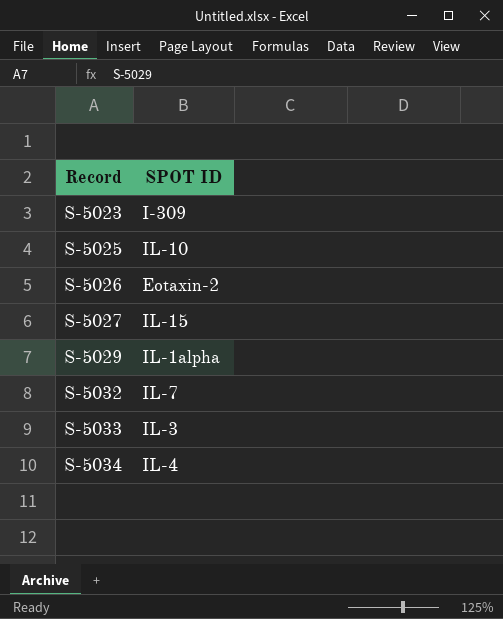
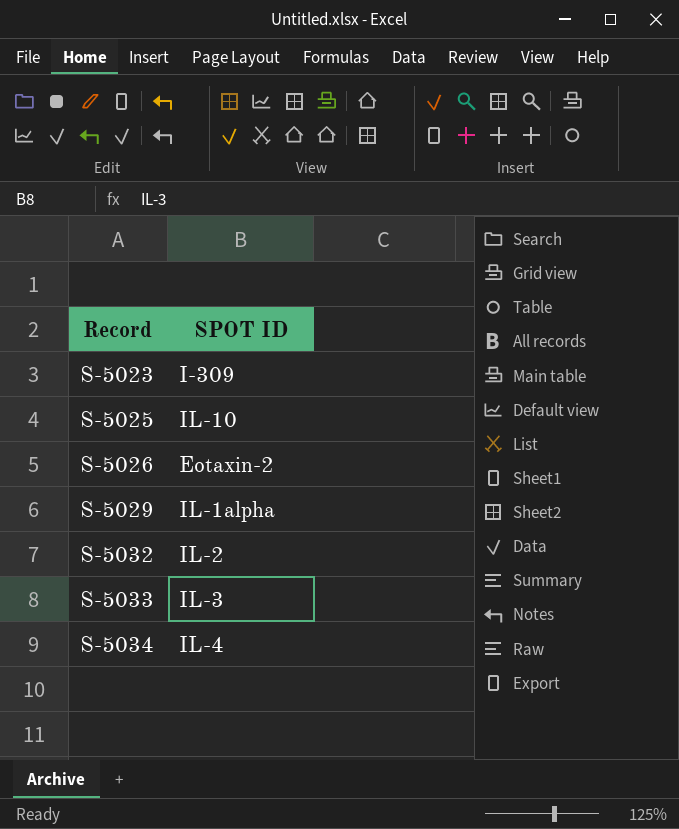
row S-5027: IL-15 -> none
S-5032 | SPOT ID: IL-7 -> IL-2

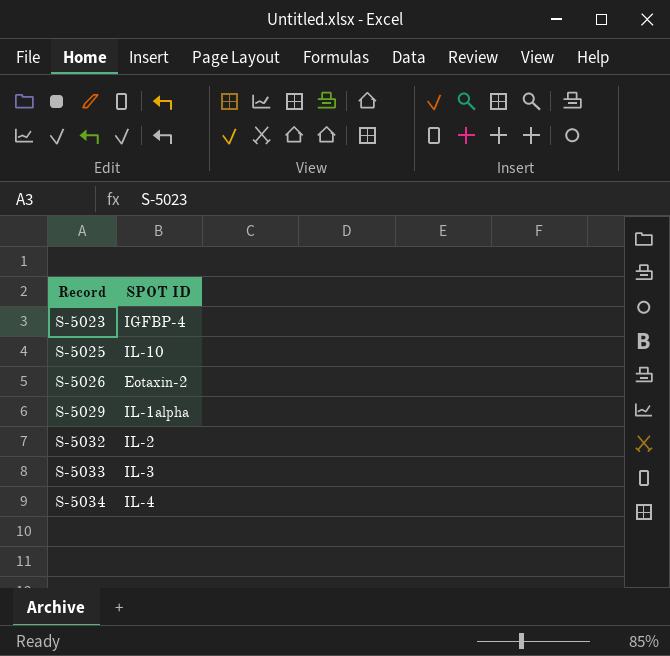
S-5023 | SPOT ID: I-309 -> IGFBP-4

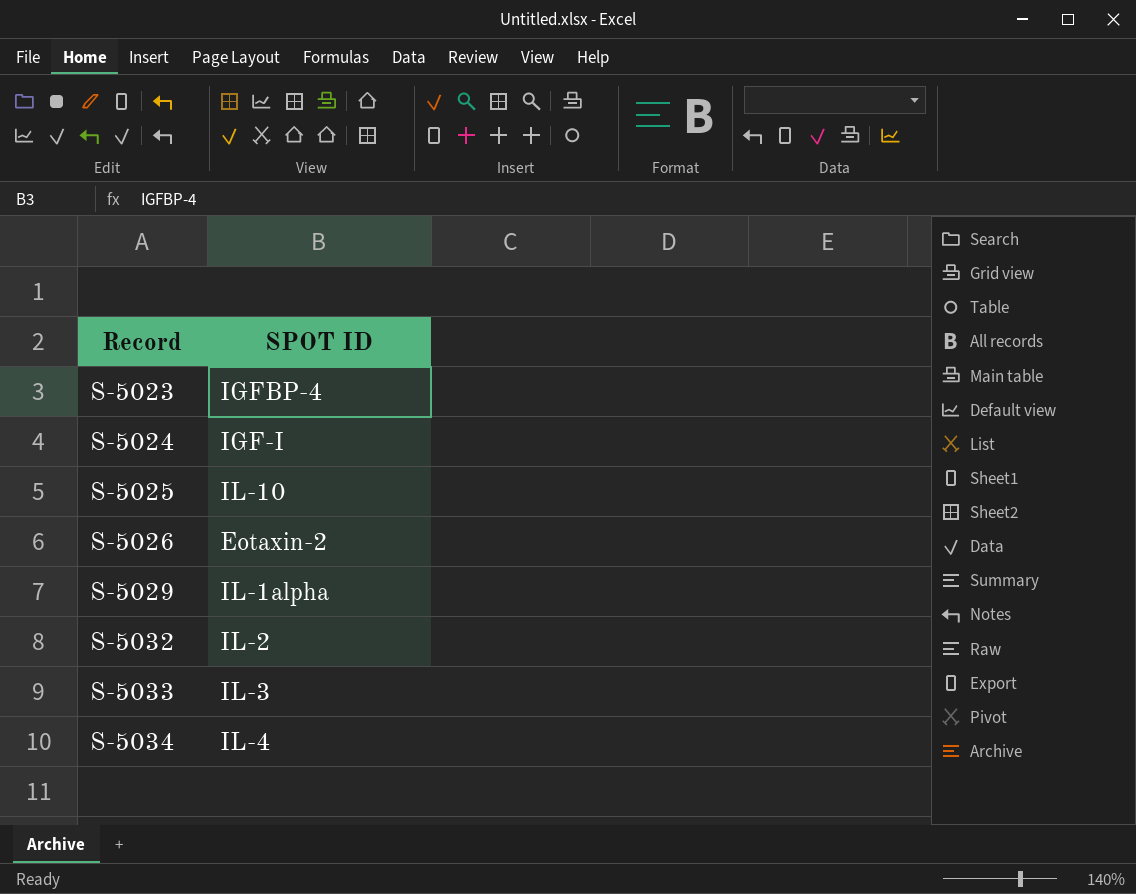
row S-5024: none -> IGF-I

